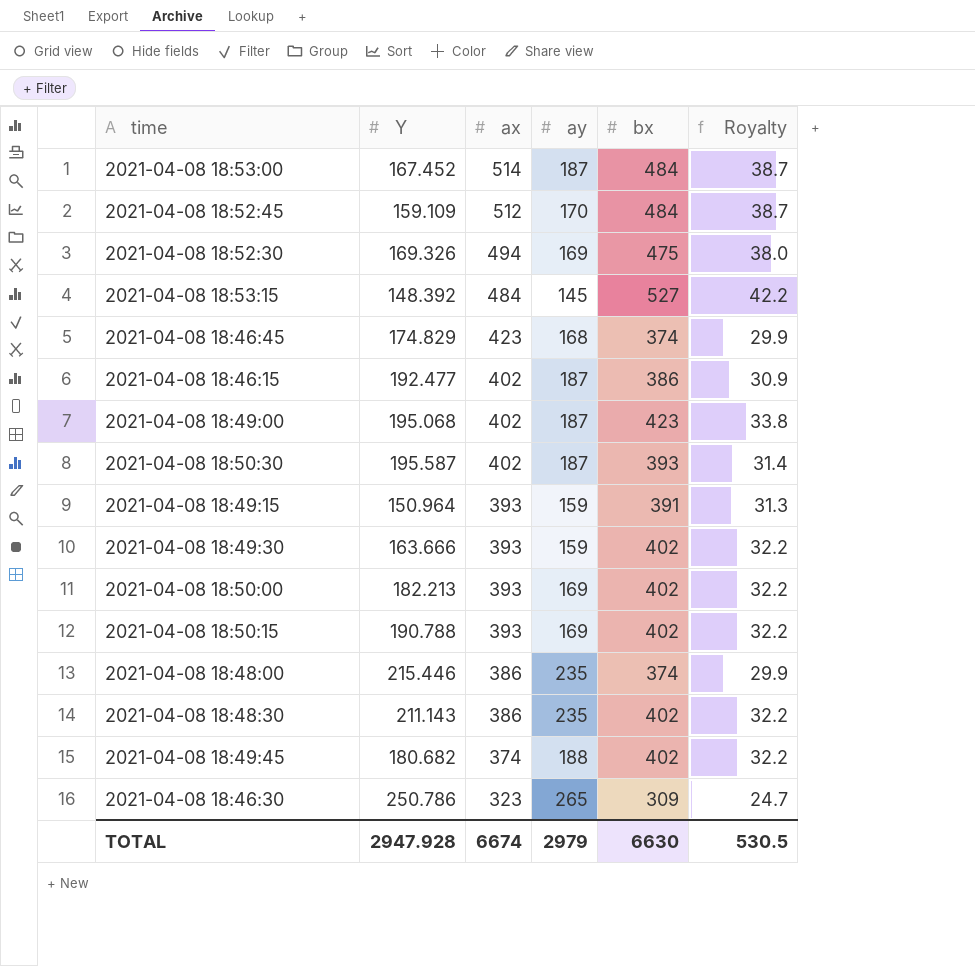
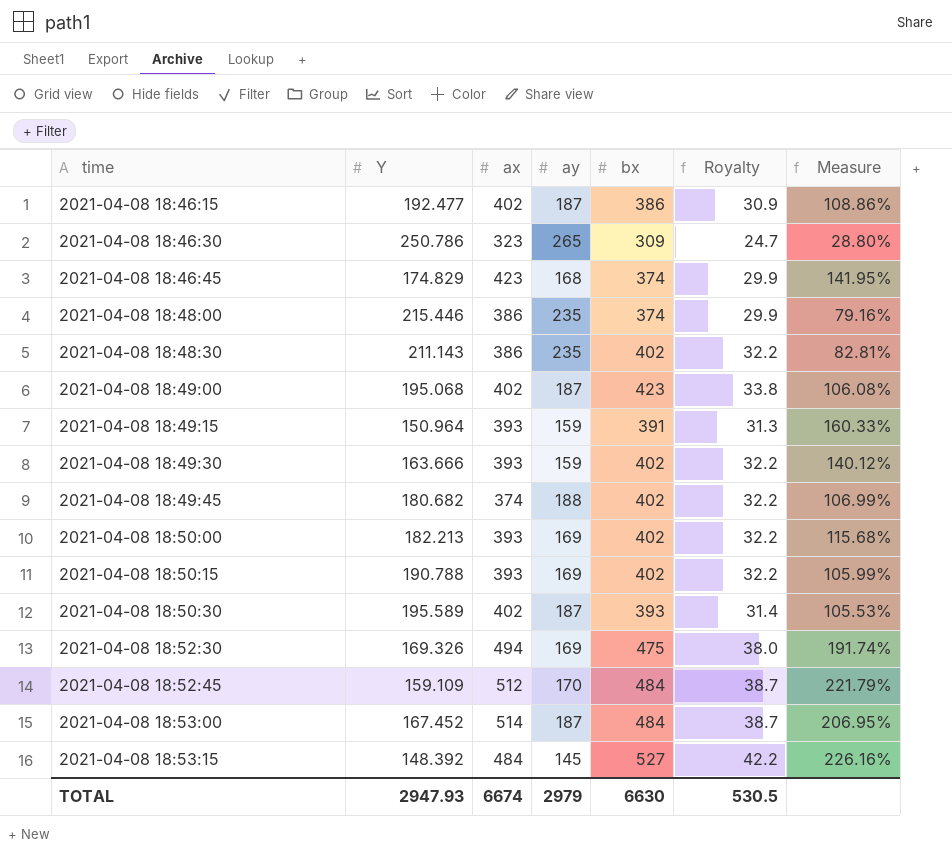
row order: ax descending -> time ascending
column Measure | formula: none -> ([ax] - [Y]) / [Y]
2021-04-08 18:50:30 | Y: 195.587 -> 195.589
TOTAL | Y: 2947.928 -> 2947.93

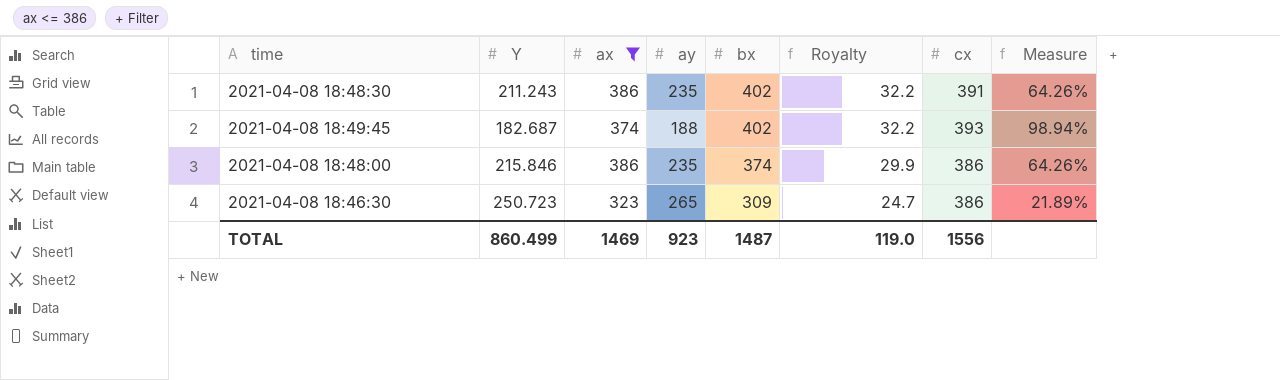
filter: none -> ax <= 386
row order: time ascending -> bx descending
column cx | position: none -> 7
column Measure | formula: ([ax] - [Y]) / [Y] -> ([ax] - [ay]) / [ay]
2021-04-08 18:48:30 | Y: 211.143 -> 211.243
2021-04-08 18:49:45 | Y: 180.682 -> 182.687
2021-04-08 18:48:00 | Y: 215.446 -> 215.846
2021-04-08 18:46:30 | Y: 250.786 -> 250.723
TOTAL | Y: 2947.93 -> 860.499
TOTAL | ax: 6674 -> 1469
TOTAL | ay: 2979 -> 923
TOTAL | bx: 6630 -> 1487
TOTAL | Royalty: 530.5 -> 119.0

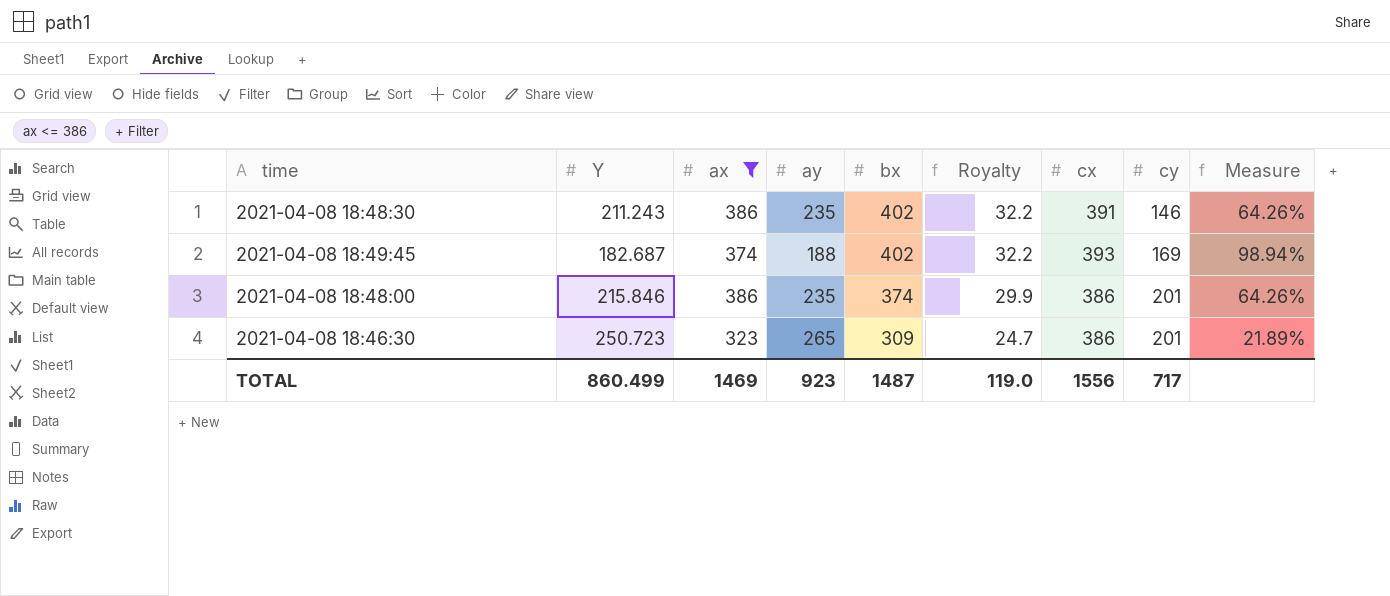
column cy | position: none -> 8

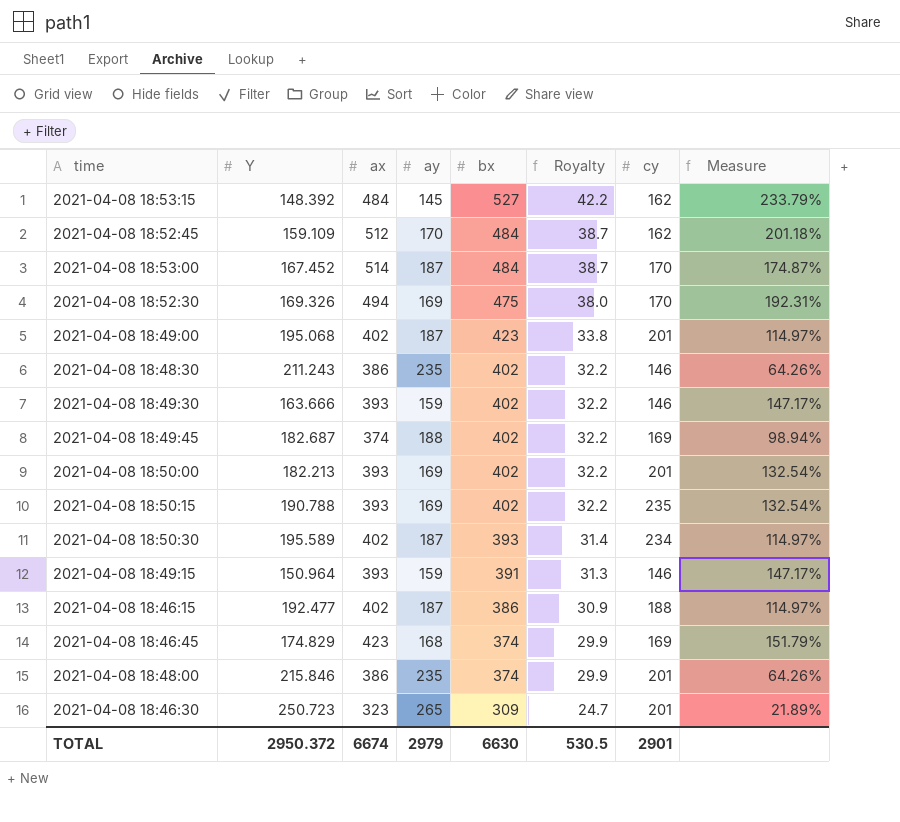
filter: ax <= 386 -> none
column cx | position: 7 -> none
TOTAL | Y: 860.499 -> 2950.372
TOTAL | ax: 1469 -> 6674
TOTAL | ay: 923 -> 2979
TOTAL | bx: 1487 -> 6630
TOTAL | Royalty: 119.0 -> 530.5
TOTAL | cy: 717 -> 2901

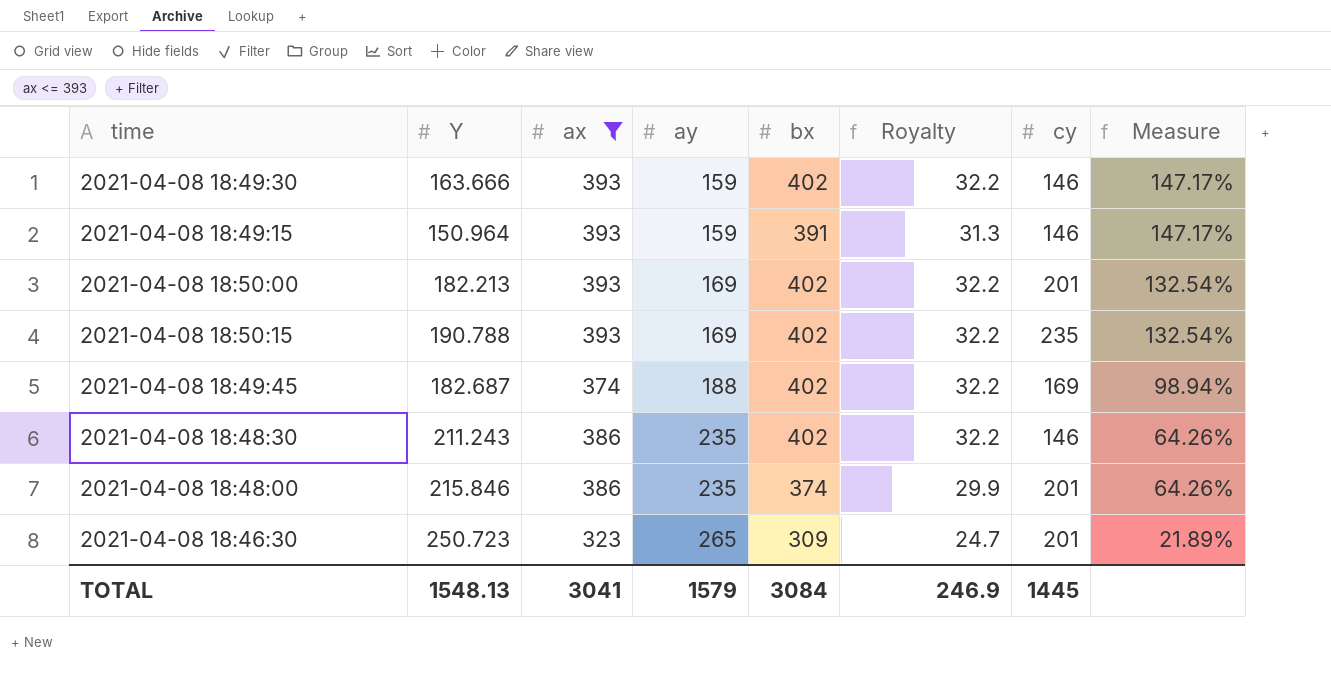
filter: none -> ax <= 393
row order: bx descending -> ay ascending
TOTAL | Y: 2950.372 -> 1548.13
TOTAL | ax: 6674 -> 3041
TOTAL | ay: 2979 -> 1579
TOTAL | bx: 6630 -> 3084
TOTAL | Royalty: 530.5 -> 246.9
TOTAL | cy: 2901 -> 1445

